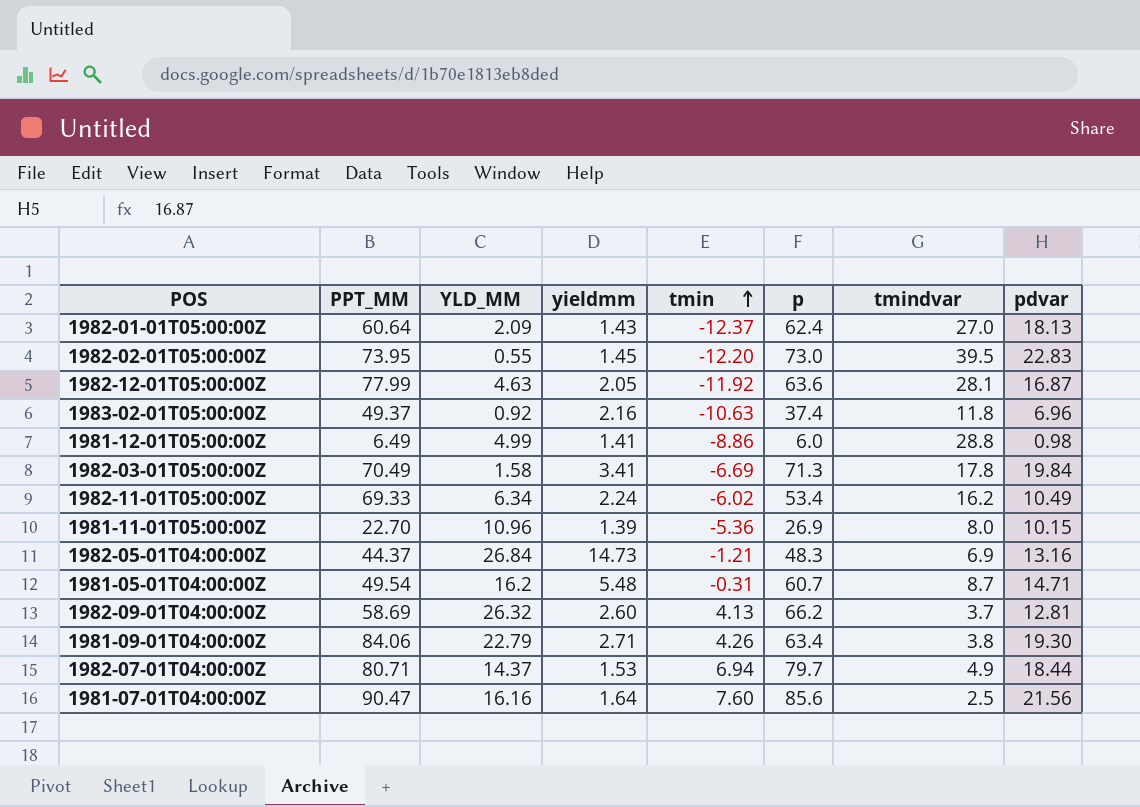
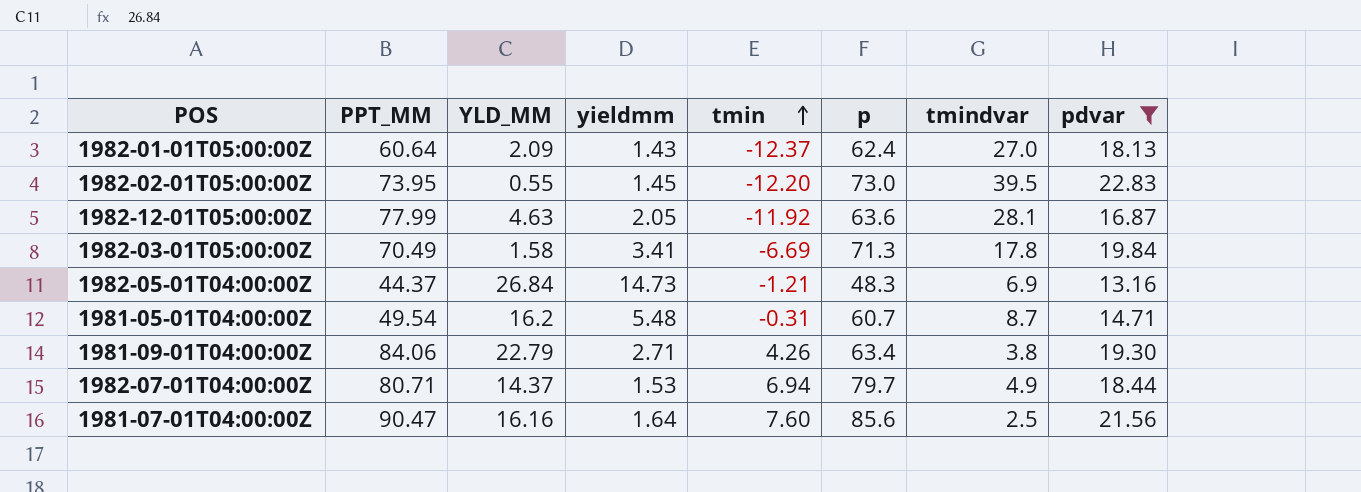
filter: none -> pdvar >= 13.16

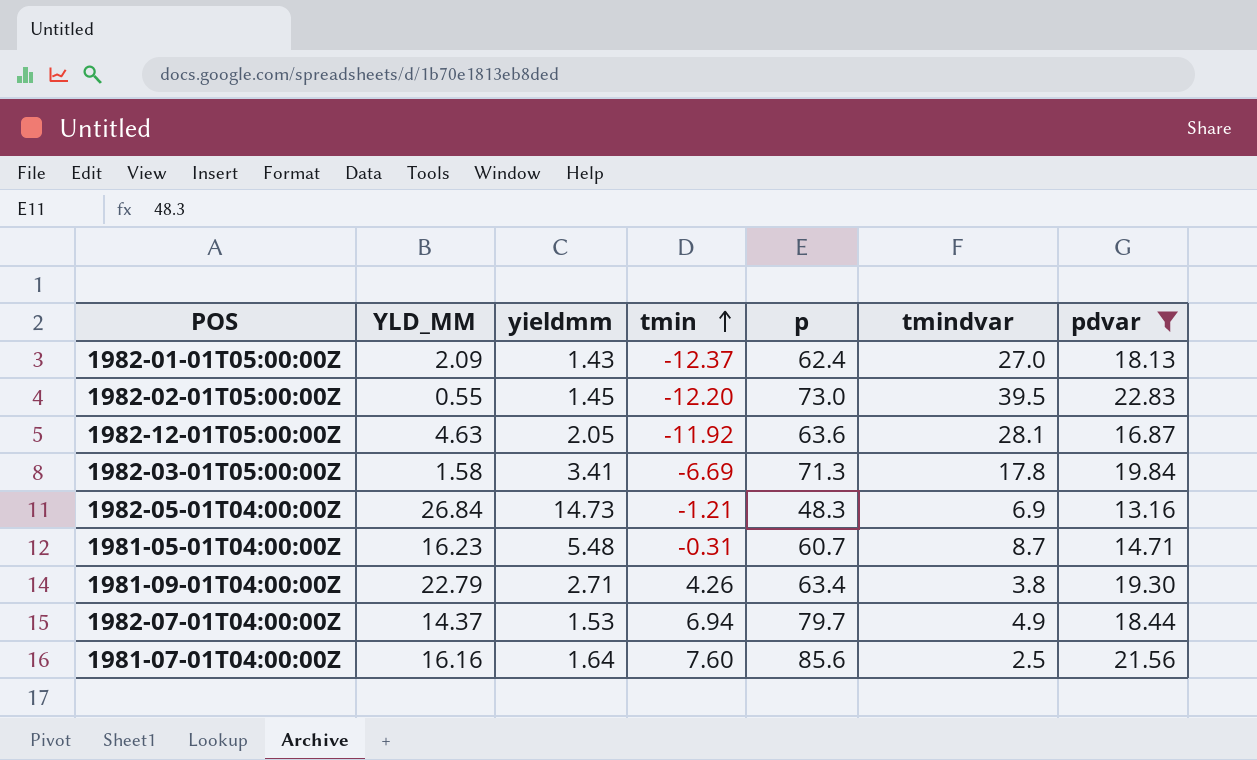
column PPT_MM | position: 2 -> none
1981-05-01T04:00:00Z | YLD_MM: 16.2 -> 16.23

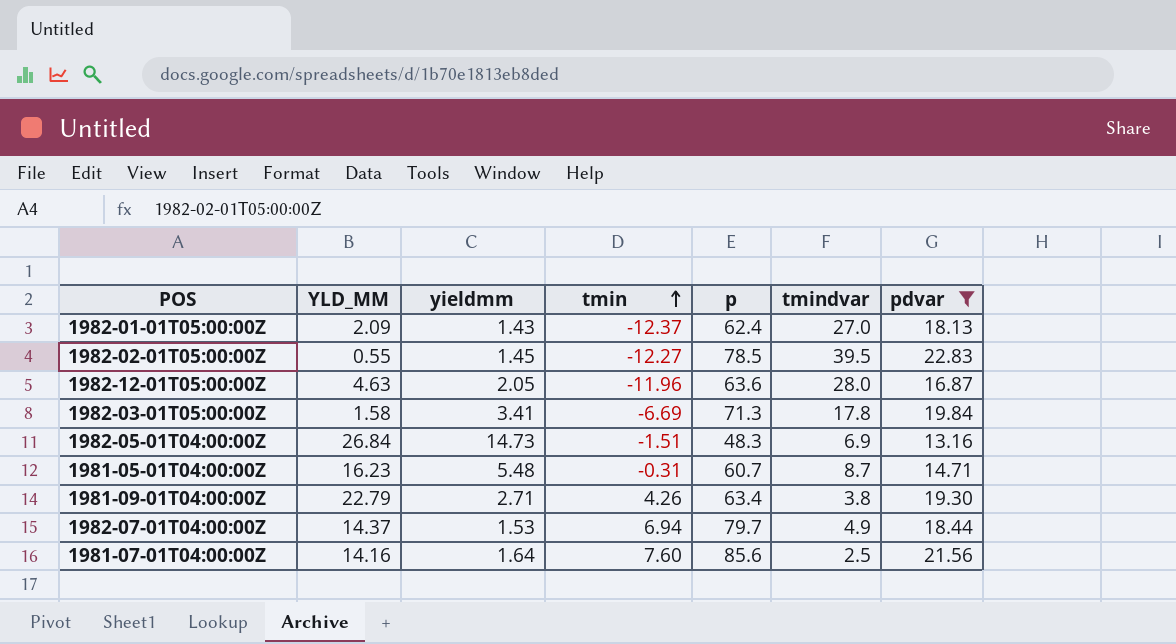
1982-02-01T05:00:00Z | tmin: -12.20 -> -12.27
1982-02-01T05:00:00Z | p: 73.0 -> 78.5
1982-12-01T05:00:00Z | tmin: -11.92 -> -11.96
1982-12-01T05:00:00Z | tmindvar: 28.1 -> 28.0
1982-05-01T04:00:00Z | tmin: -1.21 -> -1.51
1981-07-01T04:00:00Z | YLD_MM: 16.16 -> 14.16

